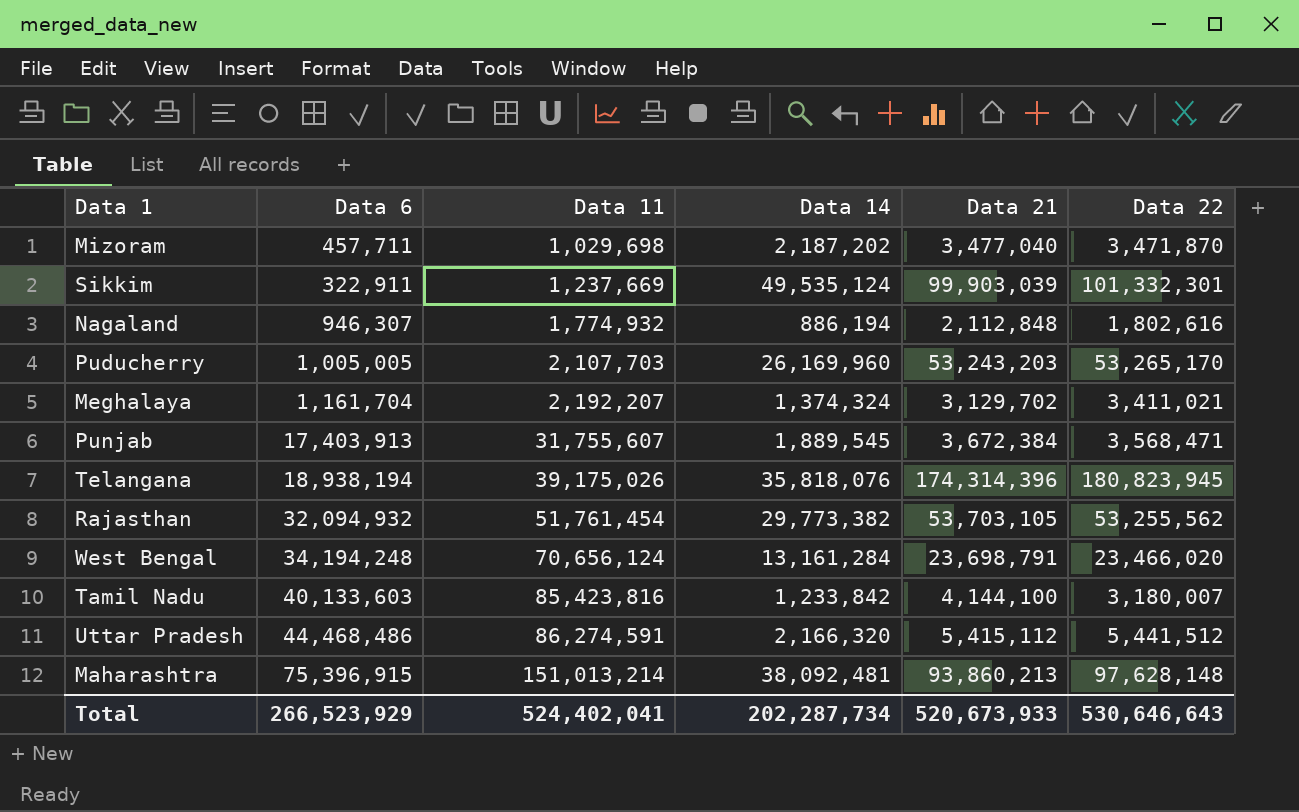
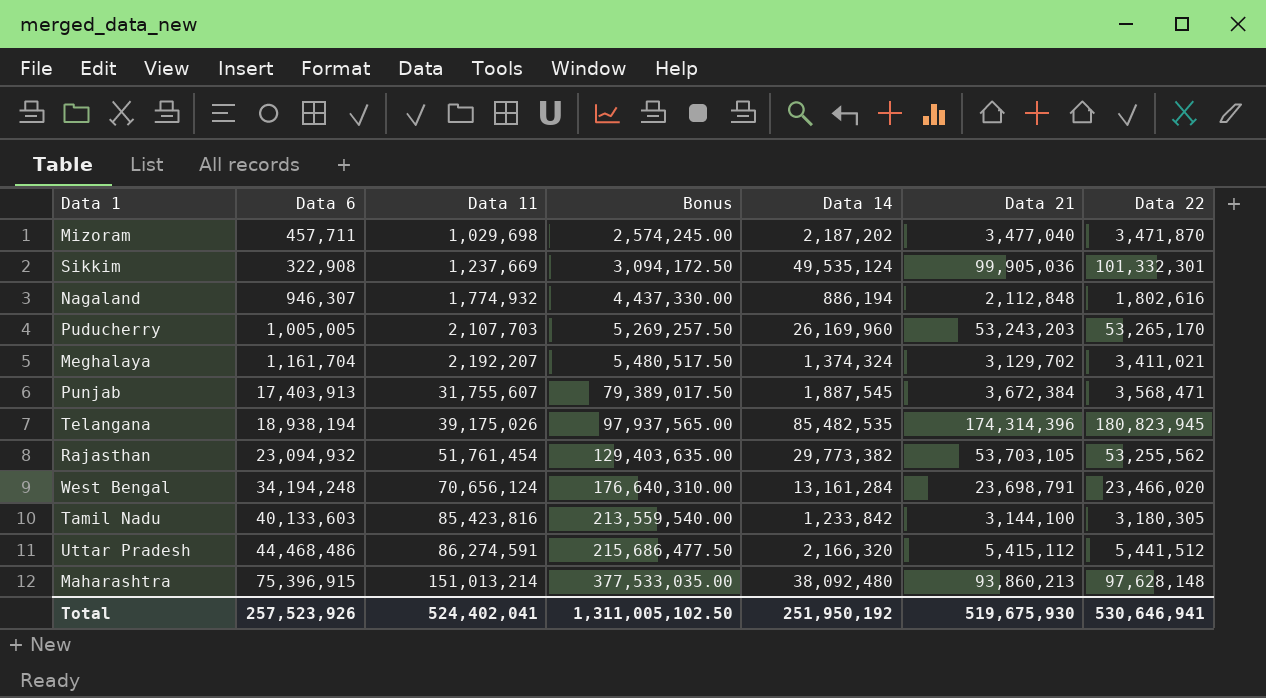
column Bonus | formula: none -> [Data 11] * 2.5
Sikkim | Data 6: 322,911 -> 322,908
Sikkim | Data 21: 99,903,039 -> 99,905,036
Punjab | Data 14: 1,889,545 -> 1,887,545
Telangana | Data 14: 35,818,076 -> 85,482,535
Rajasthan | Data 6: 32,094,932 -> 23,094,932
Tamil Nadu | Data 21: 4,144,100 -> 3,144,100
Tamil Nadu | Data 22: 3,180,007 -> 3,180,305
Maharashtra | Data 14: 38,092,481 -> 38,092,480
Total | Data 6: 266,523,929 -> 257,523,926
Total | Data 14: 202,287,734 -> 251,950,192
Total | Data 21: 520,673,933 -> 519,675,930
Total | Data 22: 530,646,643 -> 530,646,941

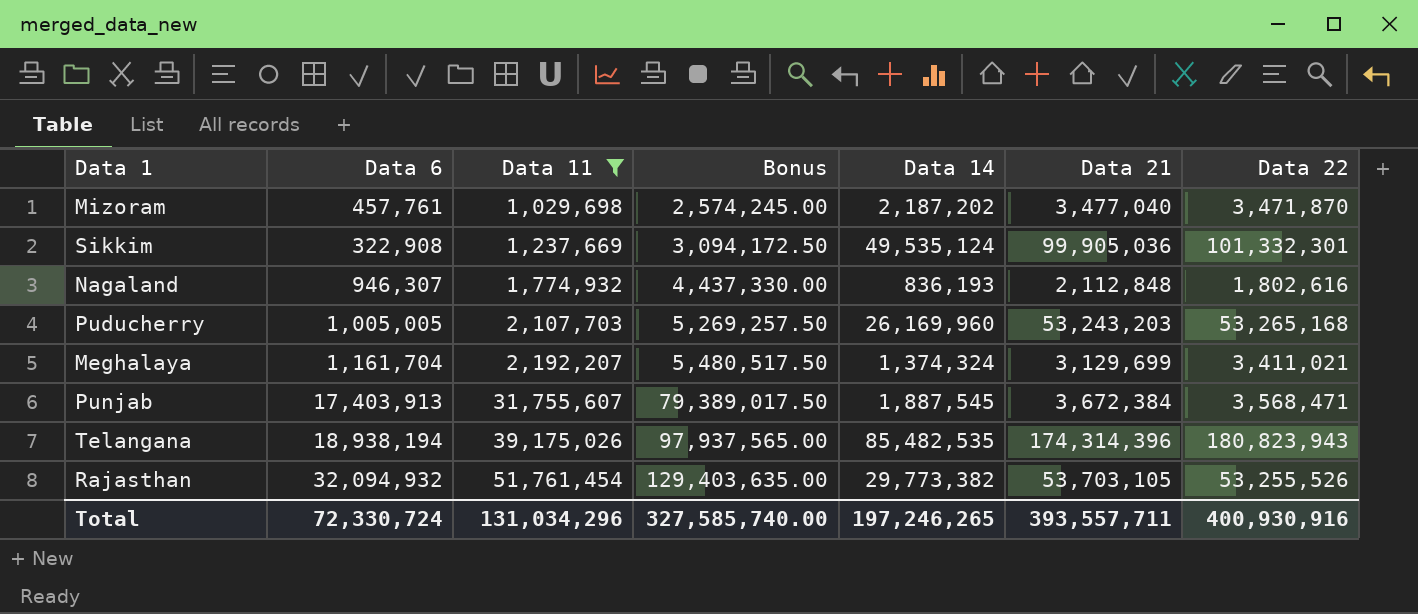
filter: none -> Data 11 <= 51,761,454
Mizoram | Data 6: 457,711 -> 457,761
Nagaland | Data 14: 886,194 -> 836,193
Puducherry | Data 22: 53,265,170 -> 53,265,168
Meghalaya | Data 21: 3,129,702 -> 3,129,699
Telangana | Data 22: 180,823,945 -> 180,823,943
Rajasthan | Data 6: 23,094,932 -> 32,094,932
Rajasthan | Data 22: 53,255,562 -> 53,255,526
Total | Data 6: 257,523,926 -> 72,330,724
Total | Data 11: 524,402,041 -> 131,034,296
Total | Bonus: 1,311,005,102.50 -> 327,585,740.00
Total | Data 14: 251,950,192 -> 197,246,265
Total | Data 21: 519,675,930 -> 393,557,711
Total | Data 22: 530,646,941 -> 400,930,916

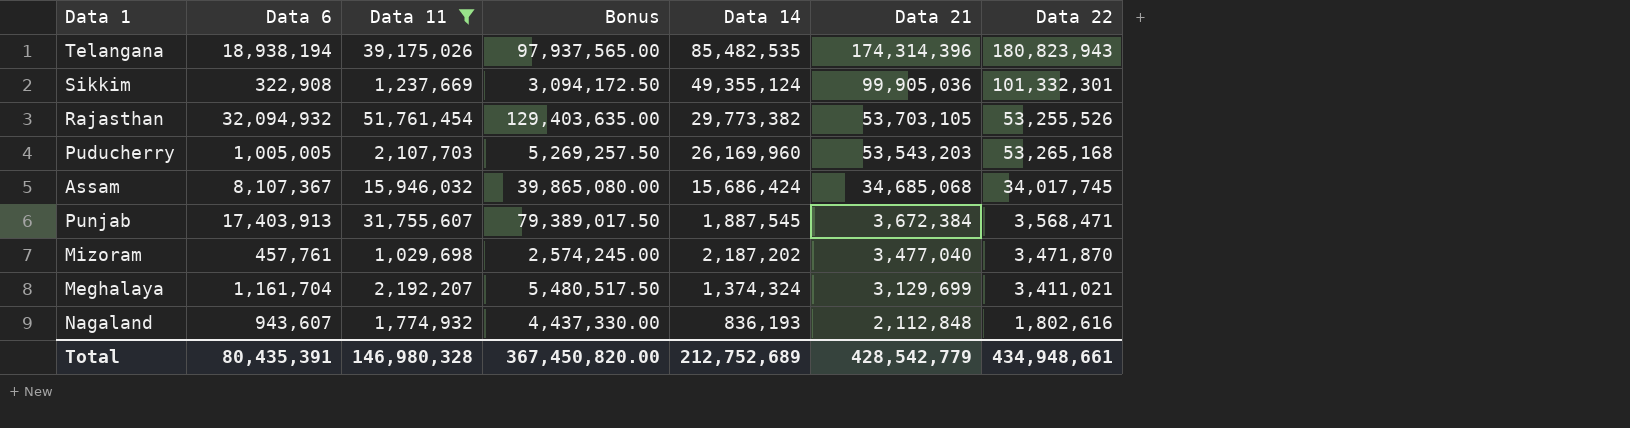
row order: Data 11 ascending -> Data 21 descending
Sikkim | Data 14: 49,535,124 -> 49,355,124
Puducherry | Data 21: 53,243,203 -> 53,543,203
row Assam: none -> 8,107,367 | 15,946,032 | 39,865,080.00 | 15,686,424 | 34,685,068 | 34,017,745
Nagaland | Data 6: 946,307 -> 943,607
Total | Data 6: 72,330,724 -> 80,435,391
Total | Data 11: 131,034,296 -> 146,980,328
Total | Bonus: 327,585,740.00 -> 367,450,820.00
Total | Data 14: 197,246,265 -> 212,752,689
Total | Data 21: 393,557,711 -> 428,542,779
Total | Data 22: 400,930,916 -> 434,948,661

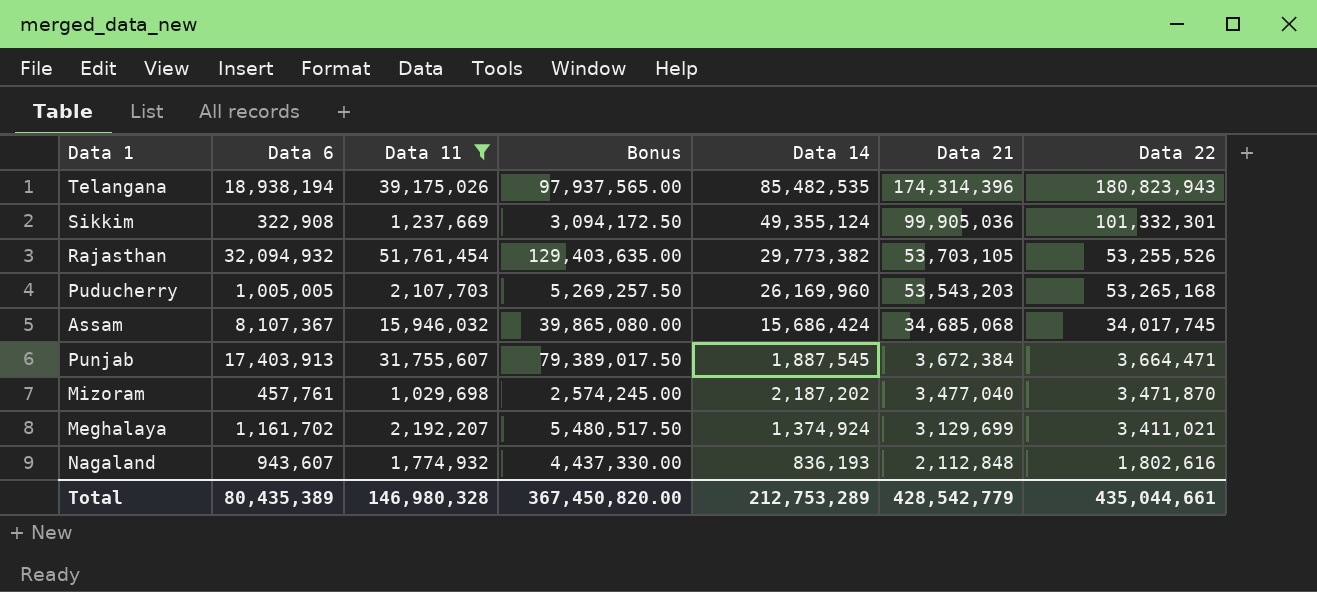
Punjab | Data 22: 3,568,471 -> 3,664,471
Meghalaya | Data 6: 1,161,704 -> 1,161,702
Meghalaya | Data 14: 1,374,324 -> 1,374,924
Total | Data 6: 80,435,391 -> 80,435,389
Total | Data 14: 212,752,689 -> 212,753,289
Total | Data 22: 434,948,661 -> 435,044,661

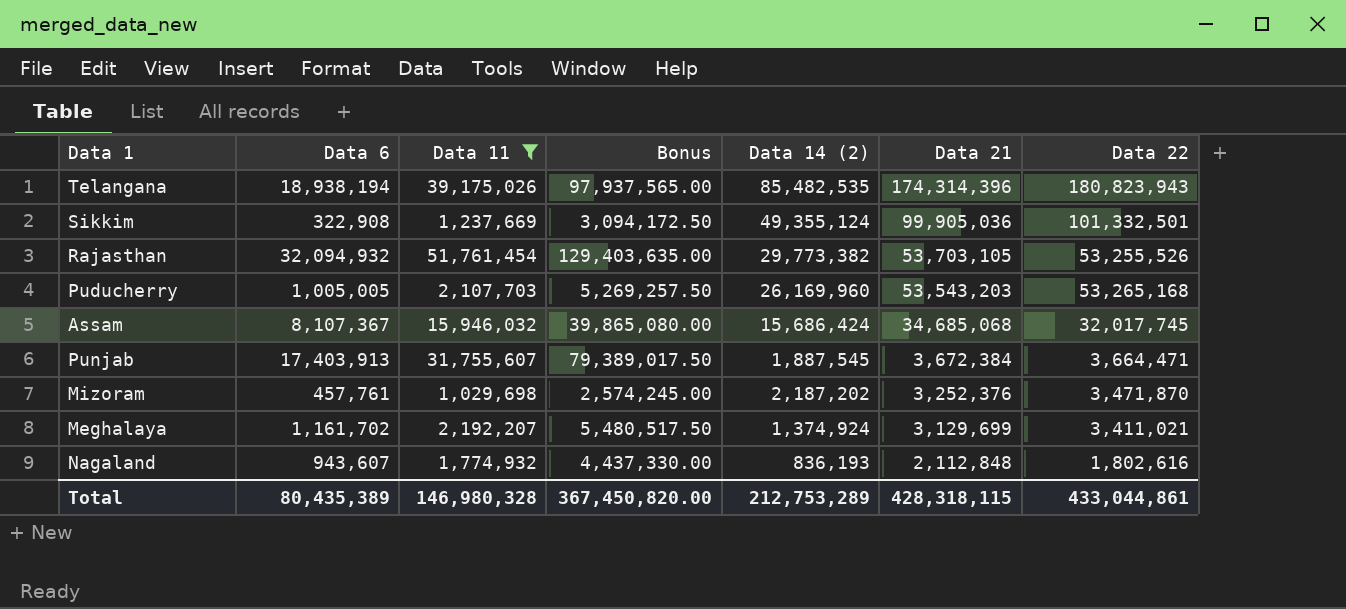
column name: Data 14 -> Data 14 (2)
Sikkim | Data 22: 101,332,301 -> 101,332,501
Assam | Data 22: 34,017,745 -> 32,017,745
Mizoram | Data 21: 3,477,040 -> 3,252,376
Total | Data 21: 428,542,779 -> 428,318,115
Total | Data 22: 435,044,661 -> 433,044,861

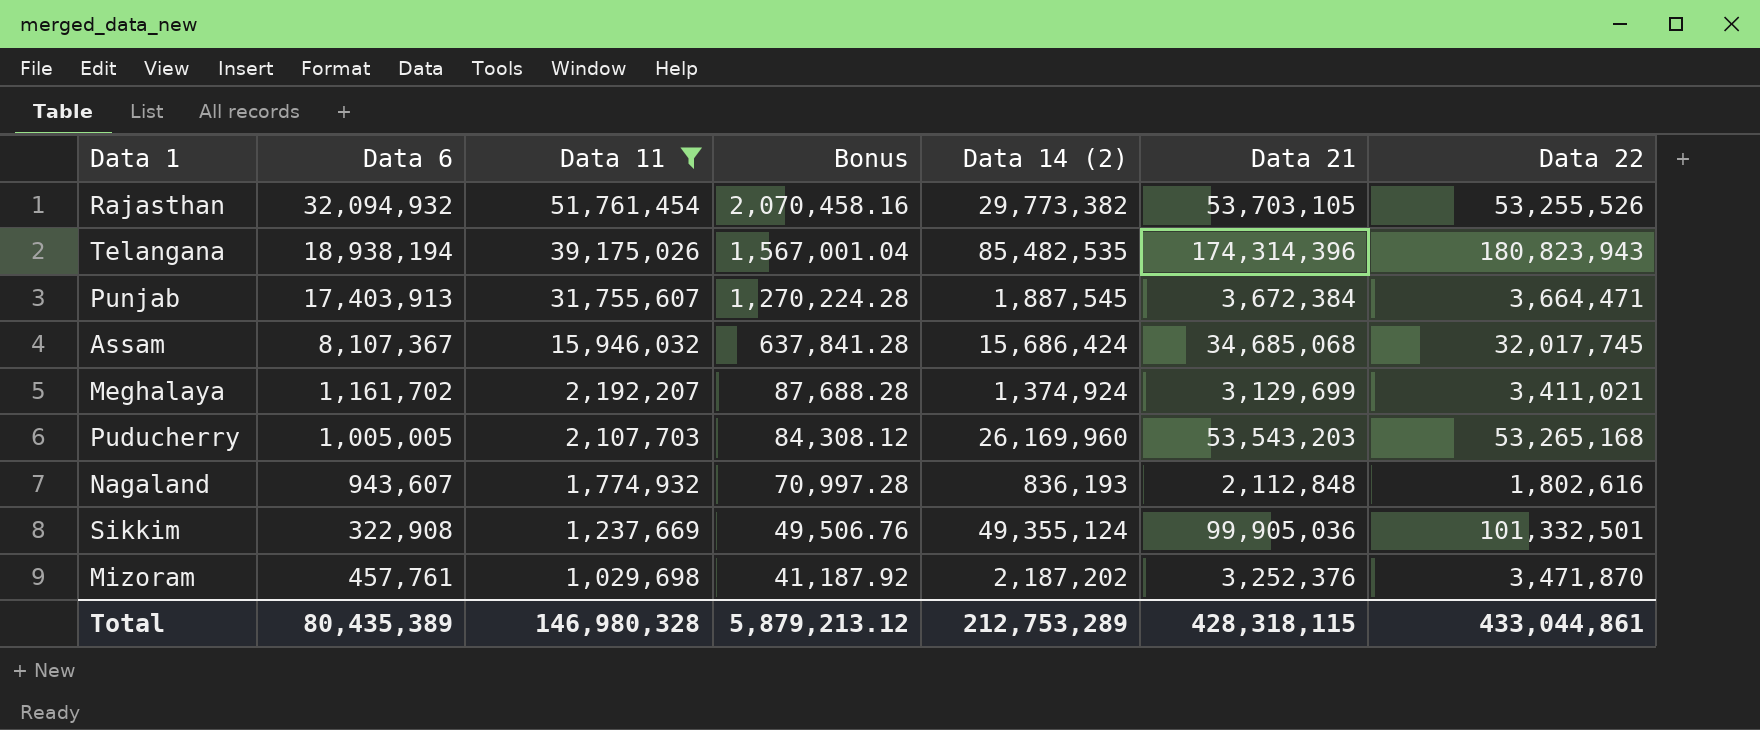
row order: Data 21 descending -> Data 11 descending
column Bonus | formula: [Data 11] * 2.5 -> [Data 11] * 0.04
Total | Bonus: 367,450,820.00 -> 5,879,213.12

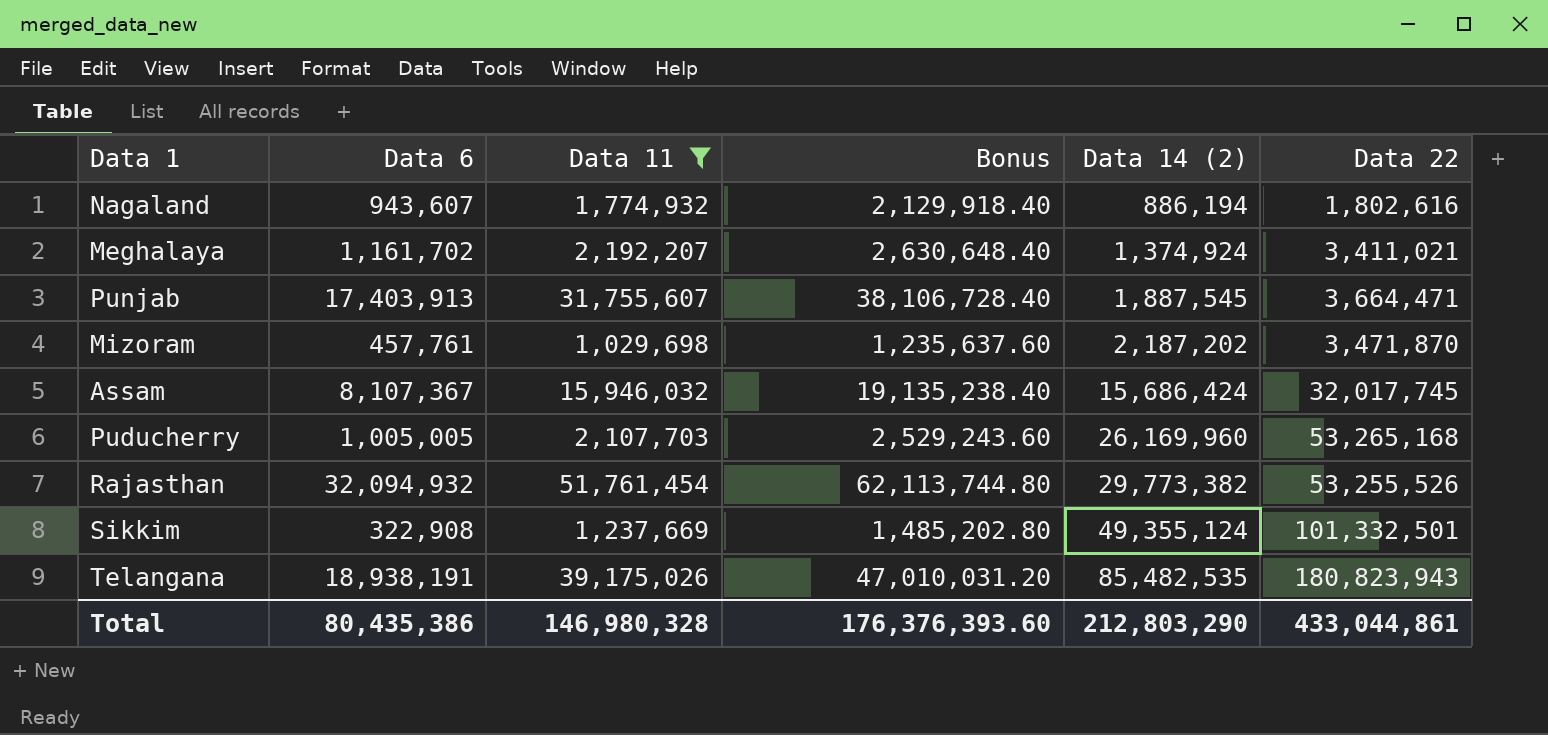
row order: Data 11 descending -> Data 14 (2) ascending
column Data 21 | position: 6 -> none
column Bonus | formula: [Data 11] * 0.04 -> [Data 11] * 1.2
Nagaland | Data 14 (2): 836,193 -> 886,194
Telangana | Data 6: 18,938,194 -> 18,938,191
Total | Data 6: 80,435,389 -> 80,435,386
Total | Bonus: 5,879,213.12 -> 176,376,393.60
Total | Data 14 (2): 212,753,289 -> 212,803,290

